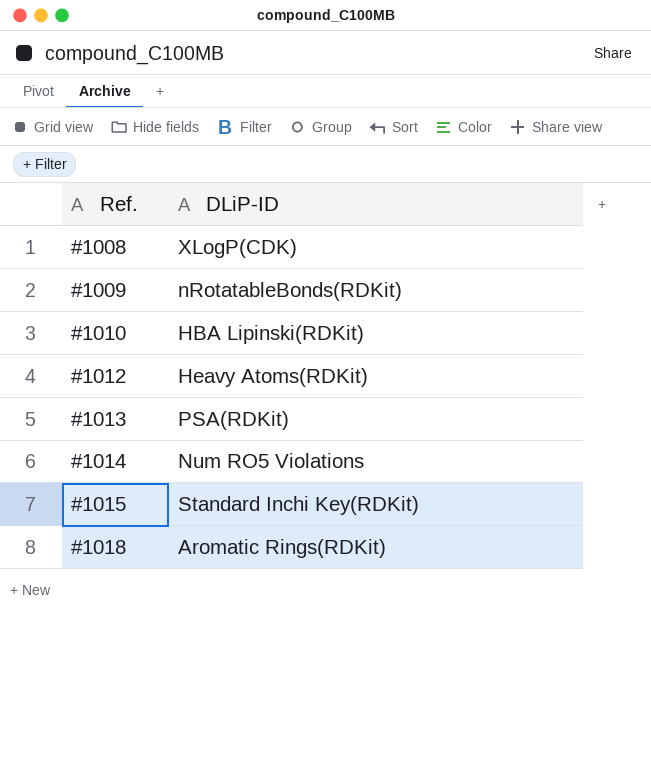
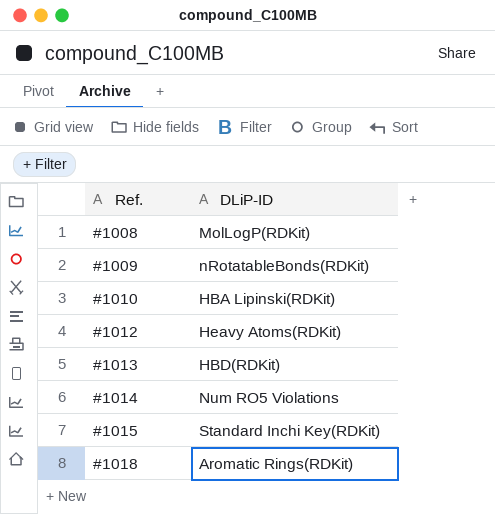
#1008 | DLiP-ID: XLogP(CDK) -> MolLogP(RDKit)
#1013 | DLiP-ID: PSA(RDKit) -> HBD(RDKit)

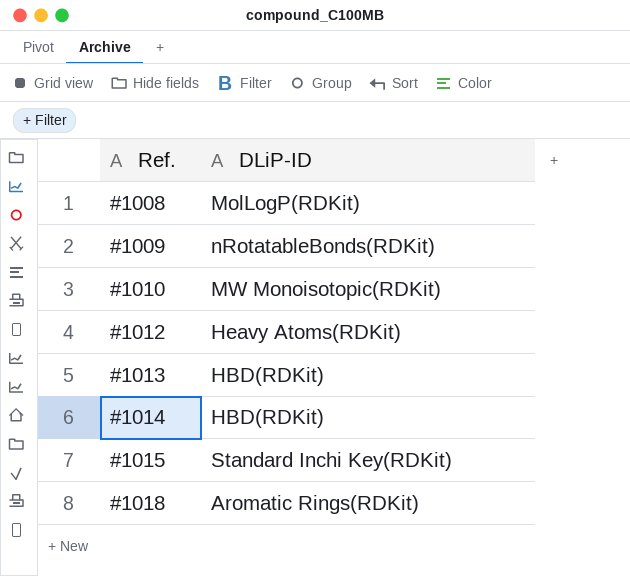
#1010 | DLiP-ID: HBA Lipinski(RDKit) -> MW Monoisotopic(RDKit)
#1014 | DLiP-ID: Num RO5 Violations -> HBD(RDKit)

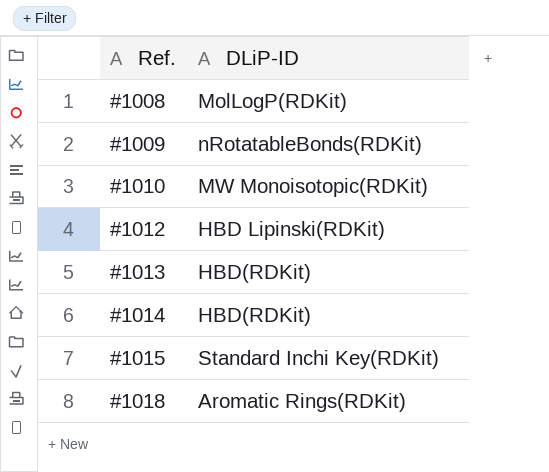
#1012 | DLiP-ID: Heavy Atoms(RDKit) -> HBD Lipinski(RDKit)

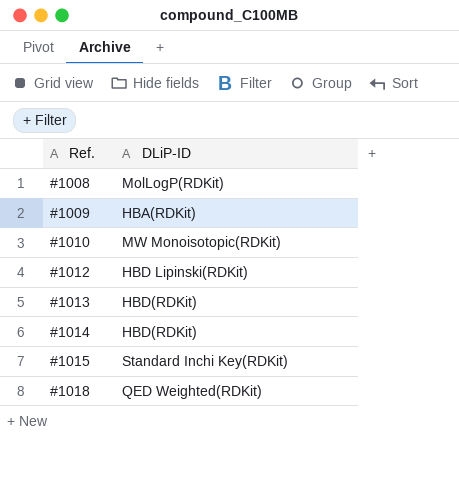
#1009 | DLiP-ID: nRotatableBonds(RDKit) -> HBA(RDKit)
#1018 | DLiP-ID: Aromatic Rings(RDKit) -> QED Weighted(RDKit)

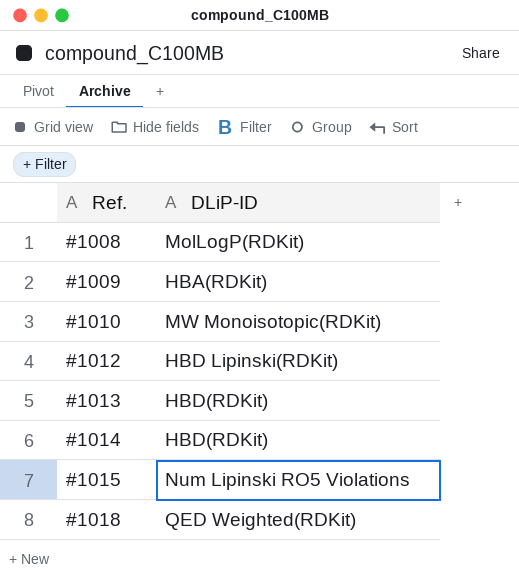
#1015 | DLiP-ID: Standard Inchi Key(RDKit) -> Num Lipinski RO5 Violations

